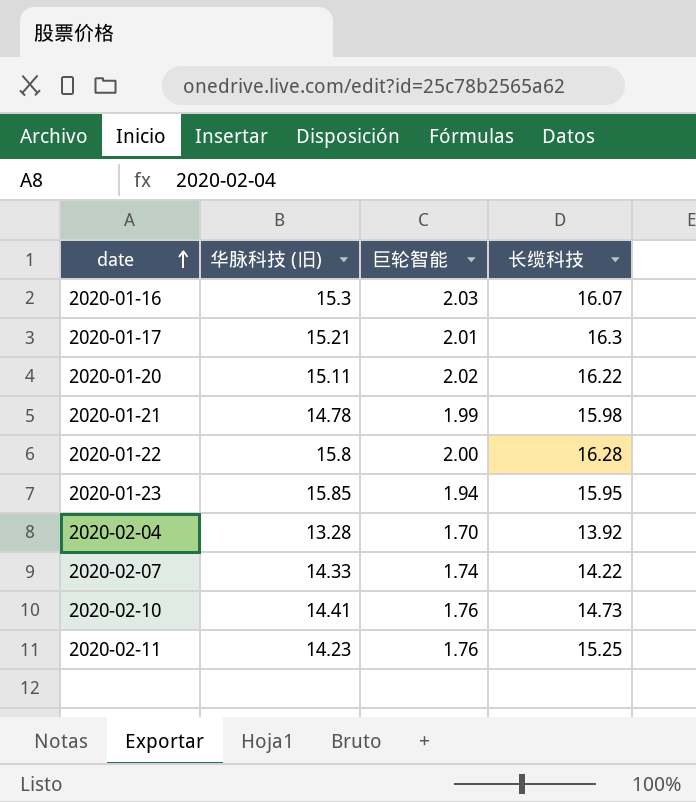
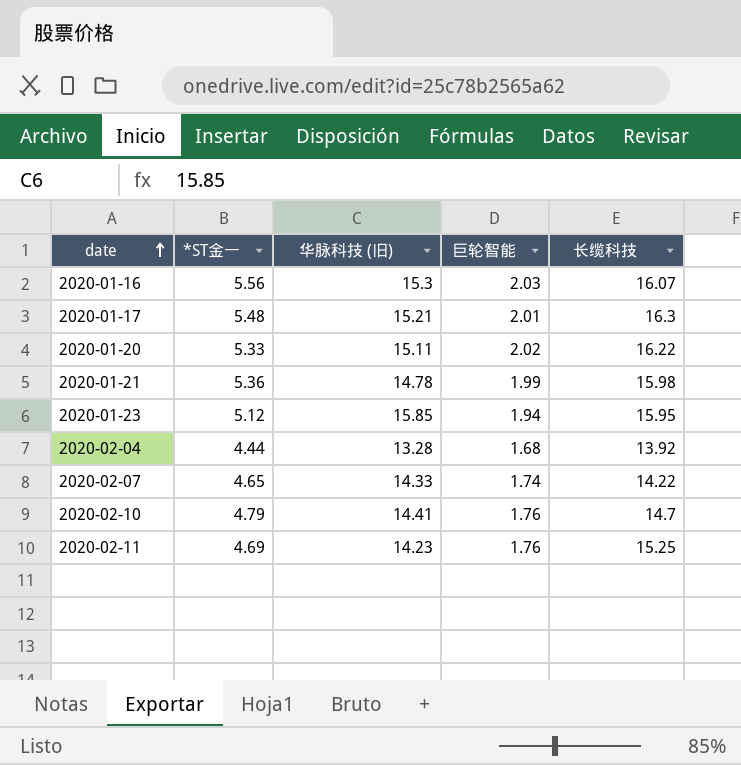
column *ST金一 | position: none -> 2
row 2020-01-22: 15.8 | 2.00 | 16.28 -> none
2020-02-04 | 巨轮智能: 1.70 -> 1.68
2020-02-10 | 长缆科技: 14.73 -> 14.7

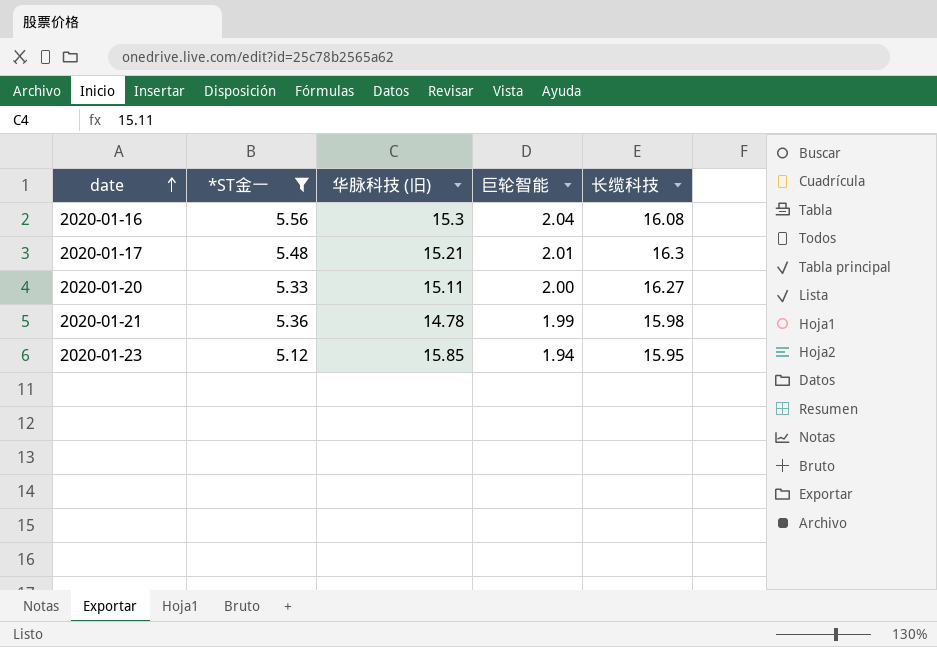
filter: none -> *ST金一 >= 5.12
2020-01-16 | 巨轮智能: 2.03 -> 2.04
2020-01-16 | 长缆科技: 16.07 -> 16.08
2020-01-20 | 巨轮智能: 2.02 -> 2.00
2020-01-20 | 长缆科技: 16.22 -> 16.27

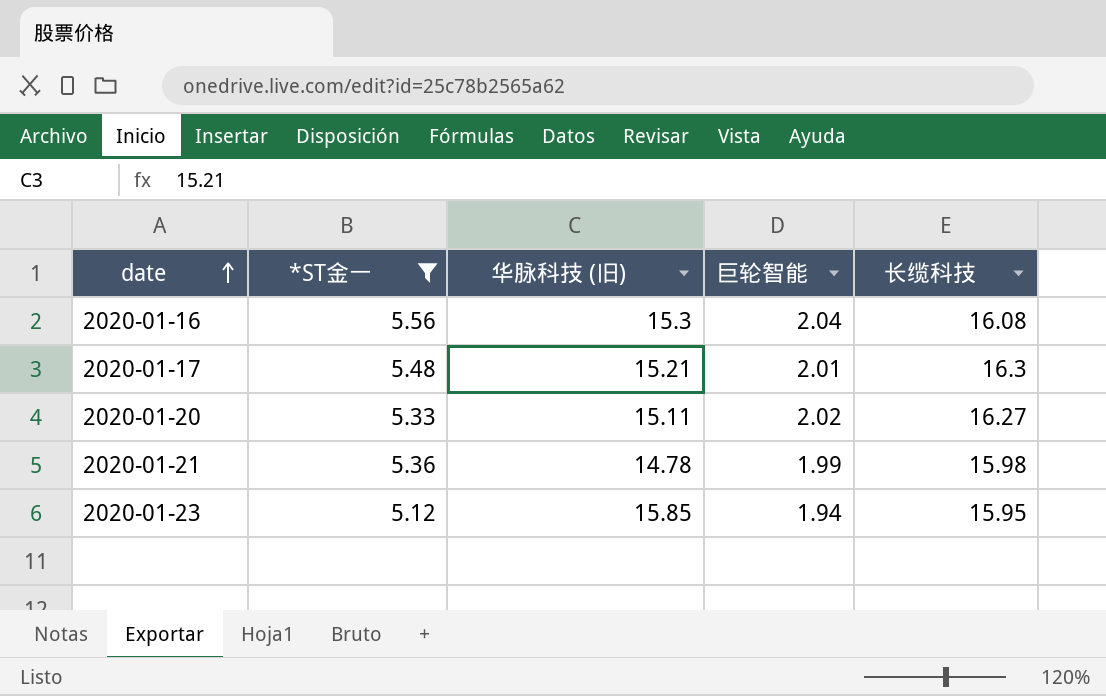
2020-01-20 | 巨轮智能: 2.00 -> 2.02

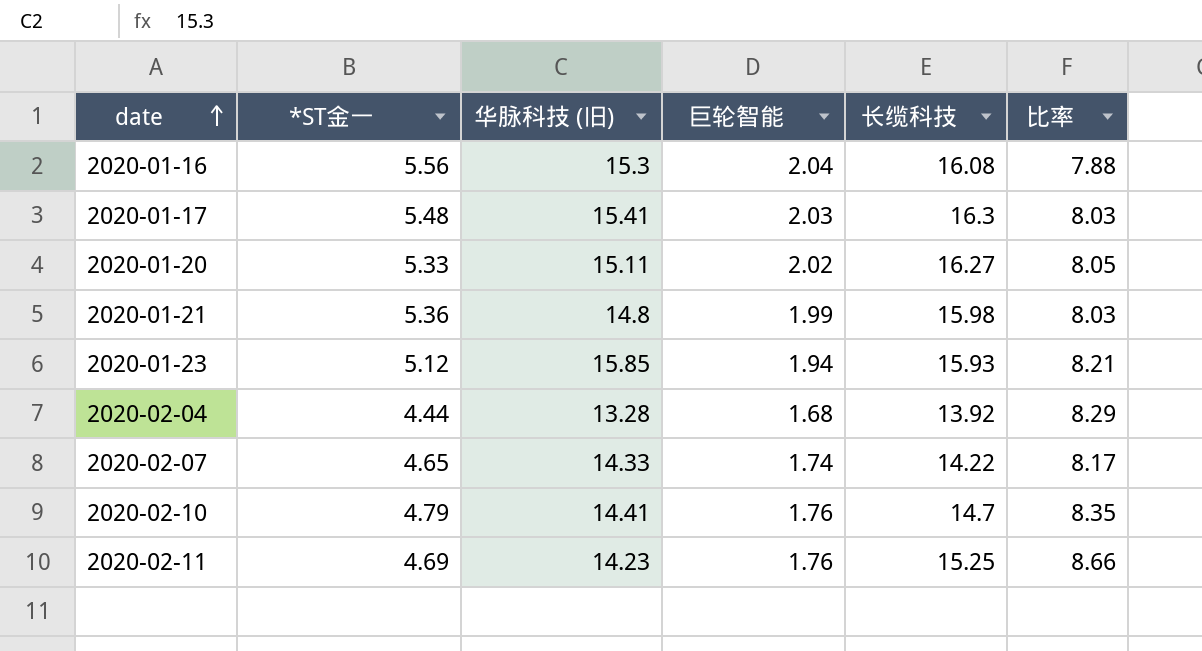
filter: *ST金一 >= 5.12 -> none
column 比率 | formula: none -> [长缆科技] / [巨轮智能]
2020-01-17 | 华脉科技 (旧): 15.21 -> 15.41
2020-01-17 | 巨轮智能: 2.01 -> 2.03
2020-01-21 | 华脉科技 (旧): 14.78 -> 14.8
2020-01-23 | 长缆科技: 15.95 -> 15.93

